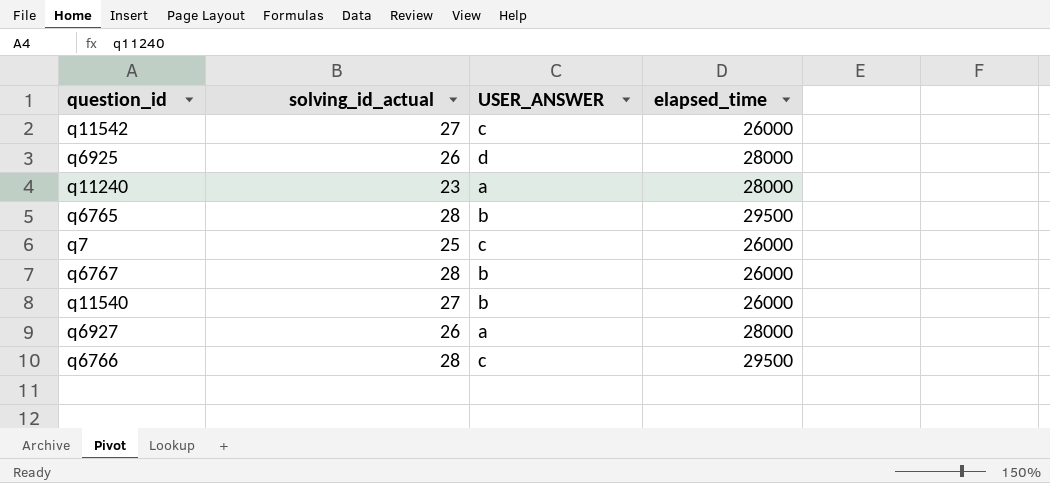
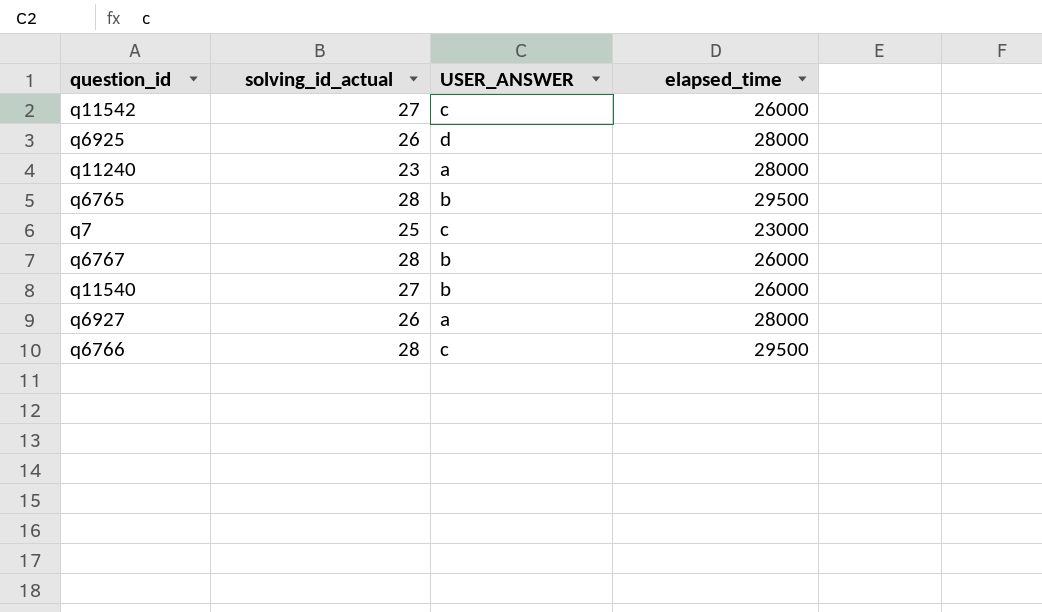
q7 | elapsed_time: 26000 -> 23000

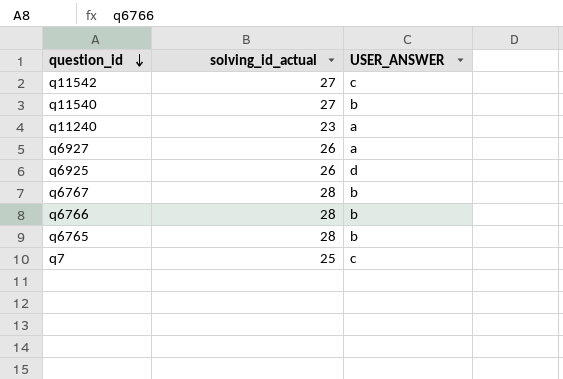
row order: none -> question_id descending
column elapsed_time | position: 4 -> none
q6766 | USER_ANSWER: c -> b

